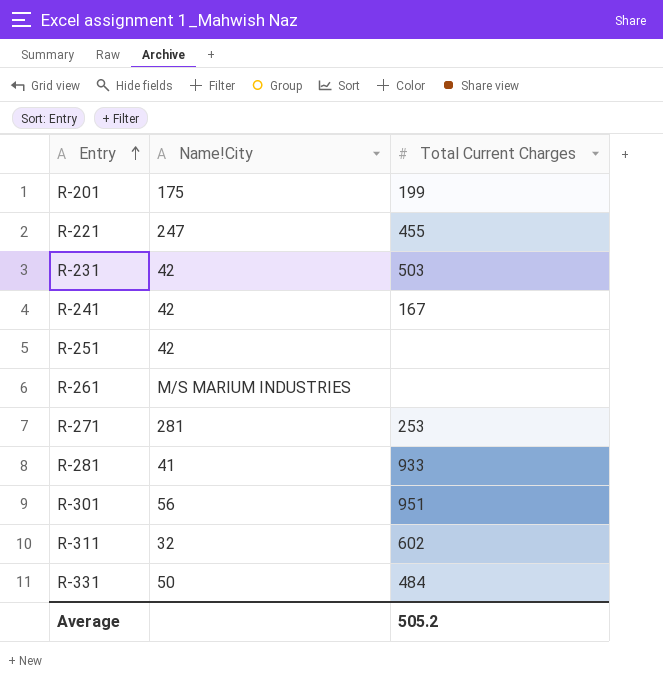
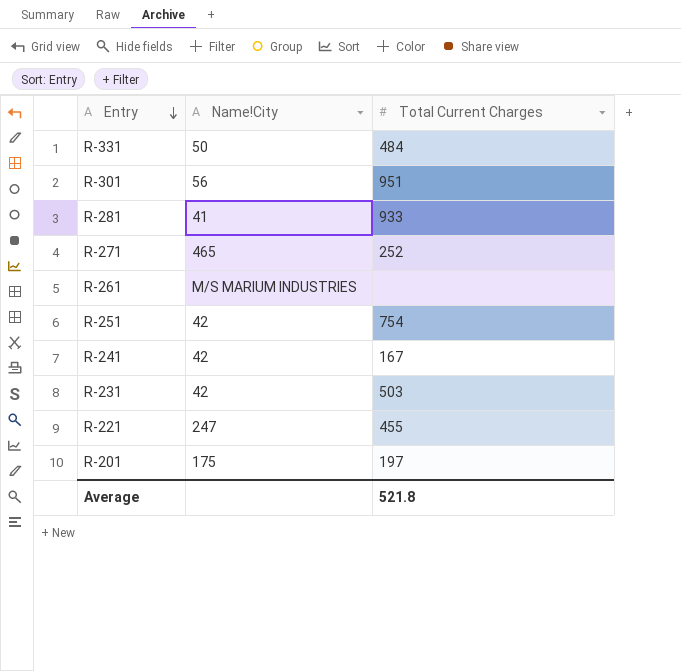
row order: Entry ascending -> Entry descending
row R-311: 32 | 602 -> none
R-271 | Name!City: 281 -> 465
R-271 | Total Current Charges: 253 -> 252
R-251 | Total Current Charges: none -> 754
R-201 | Total Current Charges: 199 -> 197
Average | Total Current Charges: 505.2 -> 521.8

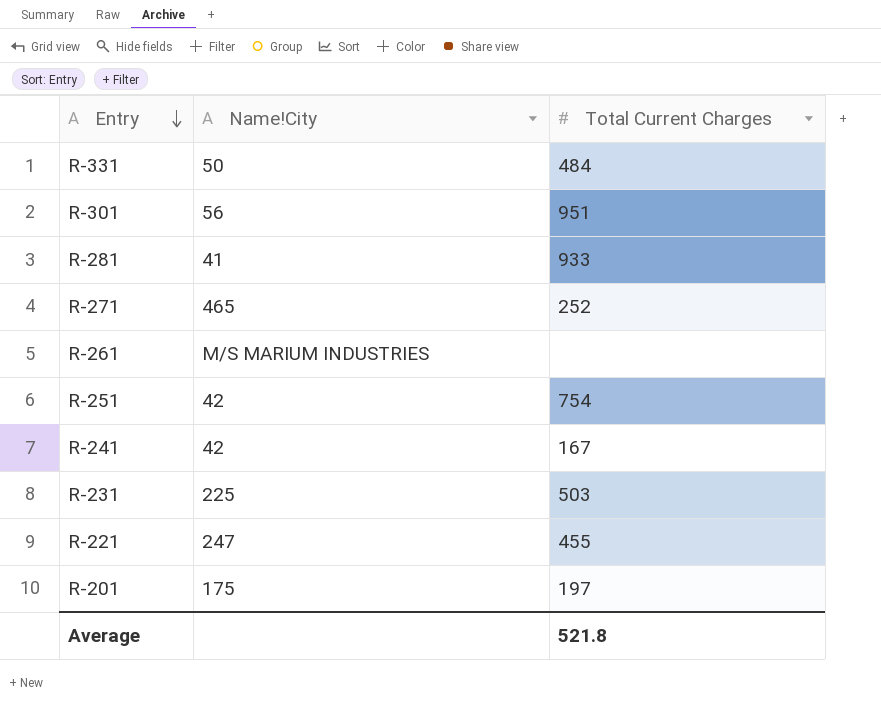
R-231 | Name!City: 42 -> 225

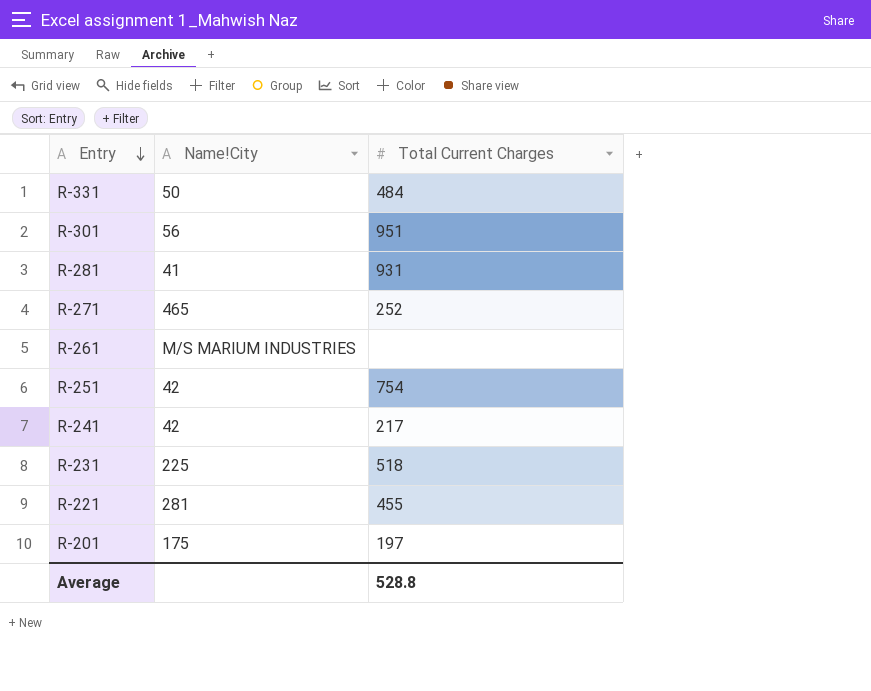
R-281 | Total Current Charges: 933 -> 931
R-241 | Total Current Charges: 167 -> 217
R-231 | Total Current Charges: 503 -> 518
R-221 | Name!City: 247 -> 281
Average | Total Current Charges: 521.8 -> 528.8

